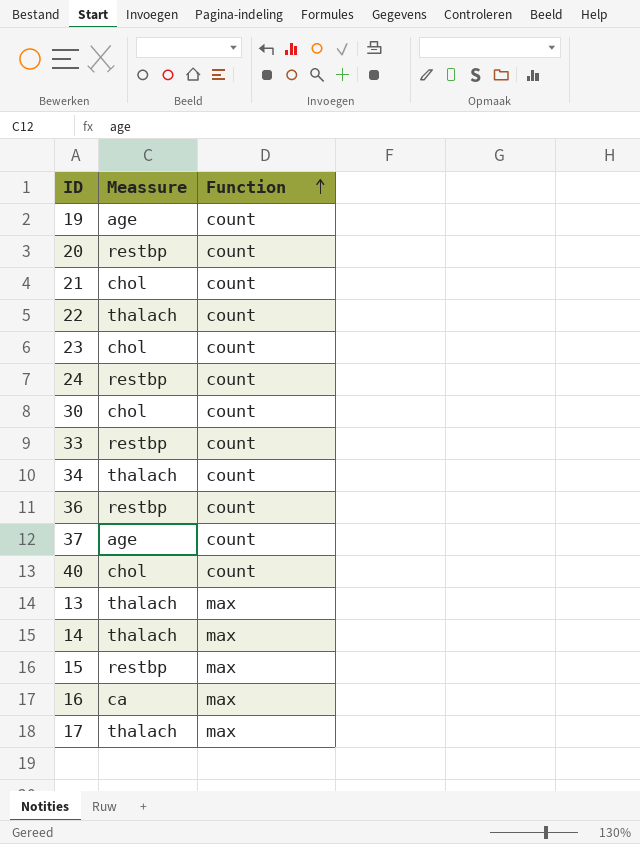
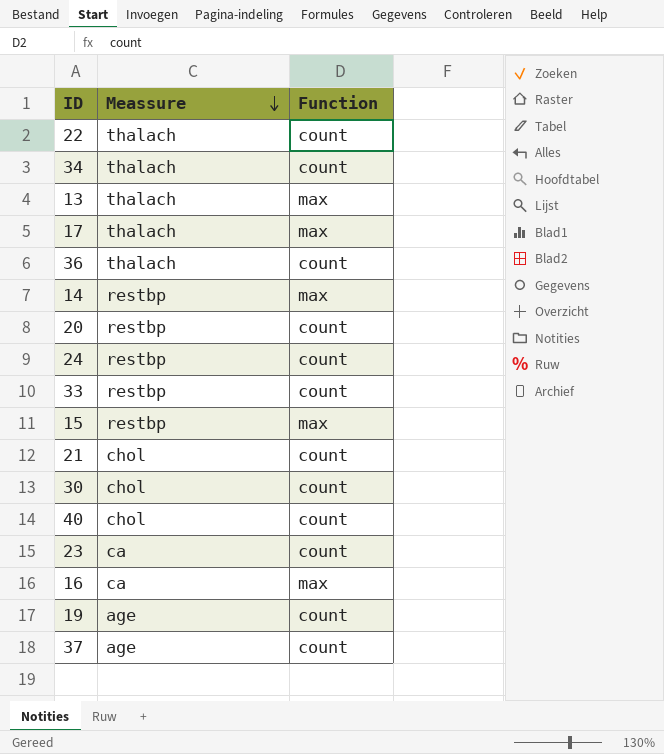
row order: Function ascending -> Meassure descending
36 | Meassure: restbp -> thalach
14 | Meassure: thalach -> restbp
23 | Meassure: chol -> ca

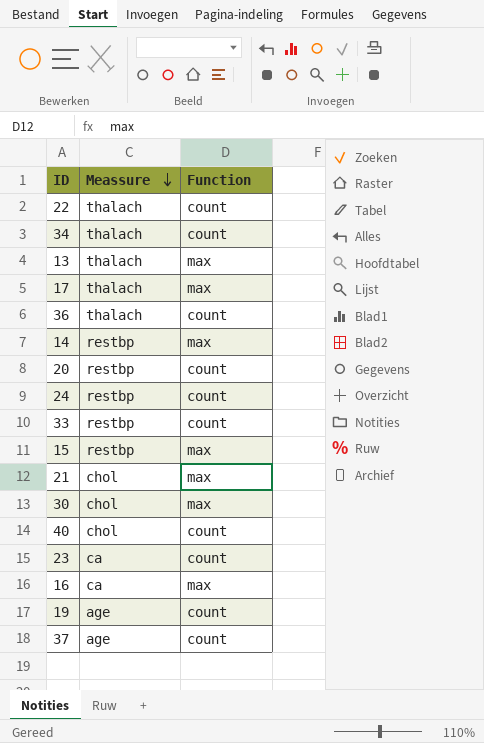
21 | Function: count -> max
30 | Function: count -> max

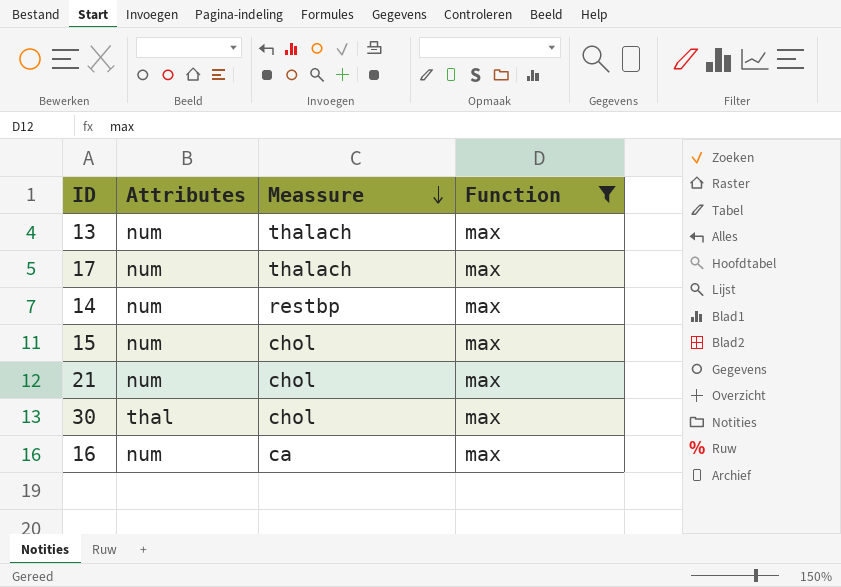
filter: none -> Function = max
column Attributes | position: none -> 2
15 | Meassure: restbp -> chol

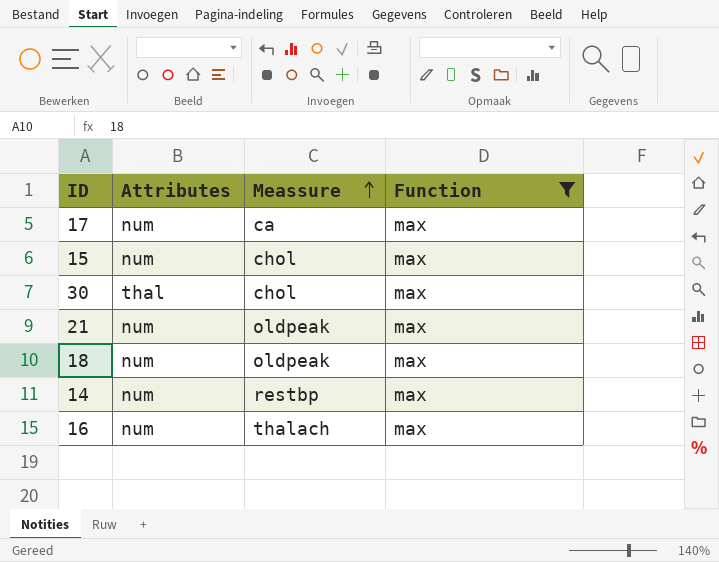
row order: Meassure descending -> Meassure ascending
row 13: num | thalach | max -> none
17 | Meassure: thalach -> ca
21 | Meassure: chol -> oldpeak
row 18: none -> num | oldpeak | max
16 | Meassure: ca -> thalach

